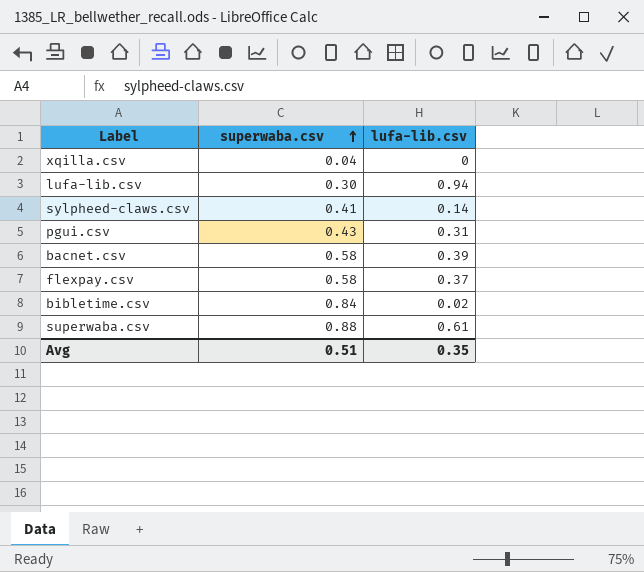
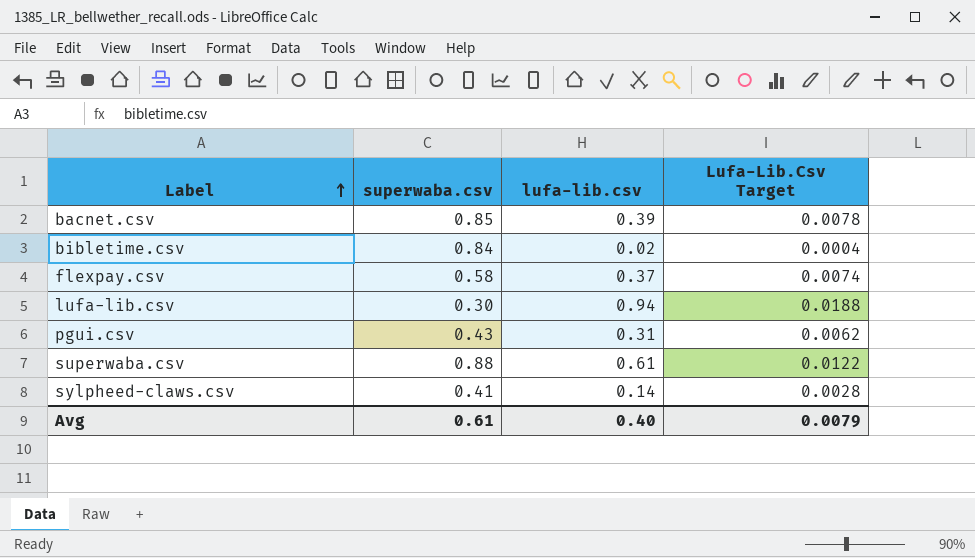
row order: superwaba.csv ascending -> Label ascending
column Lufa-Lib.Csv Target | formula: none -> [lufa-lib.csv] * 0.02
row xqilla.csv: 0.04 | 0 -> none
bacnet.csv | superwaba.csv: 0.58 -> 0.85
Avg | superwaba.csv: 0.51 -> 0.61
Avg | lufa-lib.csv: 0.35 -> 0.40

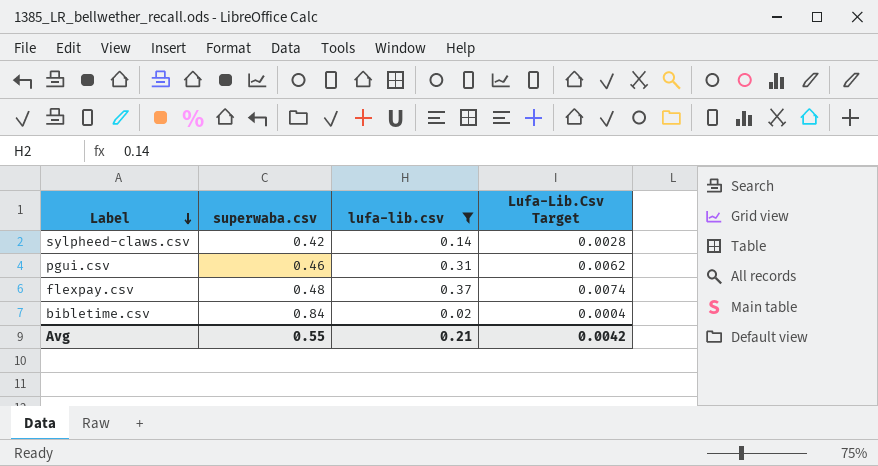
filter: none -> lufa-lib.csv <= 0.37
row order: Label ascending -> Label descending
sylpheed-claws.csv | superwaba.csv: 0.41 -> 0.42
pgui.csv | superwaba.csv: 0.43 -> 0.46
flexpay.csv | superwaba.csv: 0.58 -> 0.48
Avg | superwaba.csv: 0.61 -> 0.55
Avg | lufa-lib.csv: 0.40 -> 0.21
Avg | Lufa-Lib.Csv Target: 0.0079 -> 0.0042

